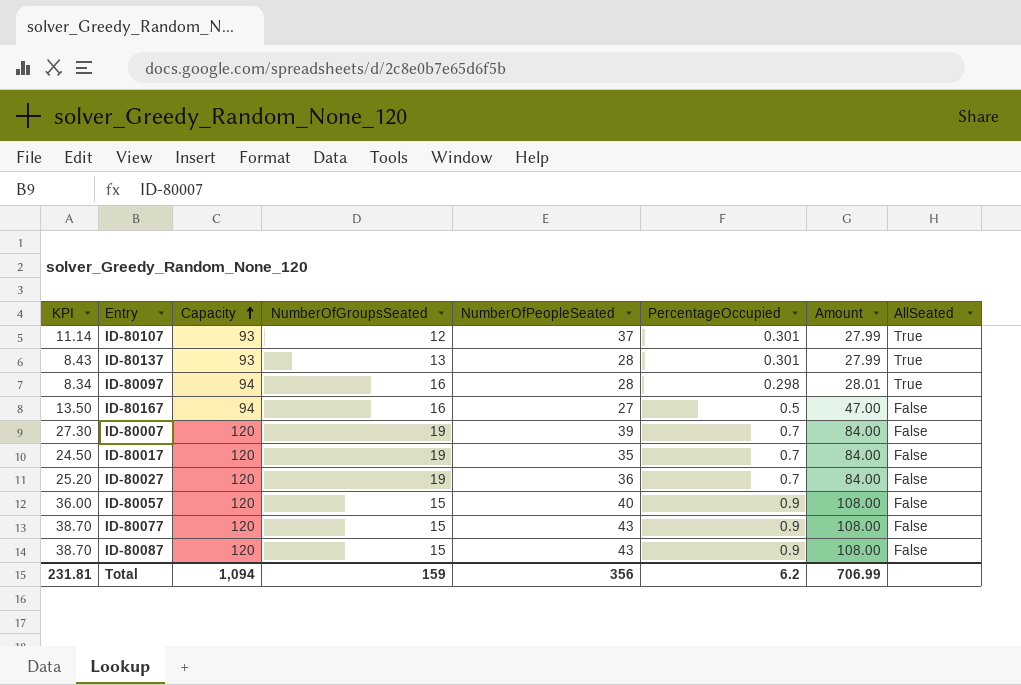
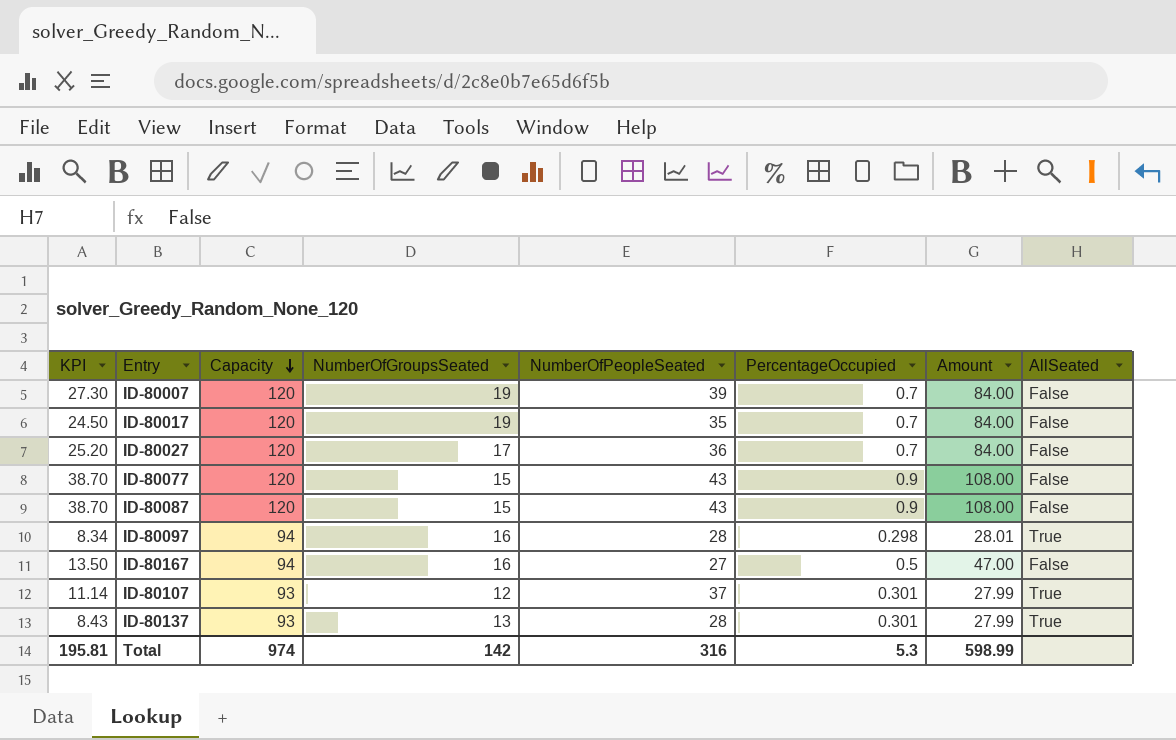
row order: Capacity ascending -> Capacity descending
row ID-80057: 36.00 | 120 | 15 | 40 | 0.9 | 108.00 | False -> none
ID-80027 | NumberOfGroupsSeated: 19 -> 17
Total | KPI: 231.81 -> 195.81
Total | Capacity: 1,094 -> 974
Total | NumberOfGroupsSeated: 159 -> 142
Total | NumberOfPeopleSeated: 356 -> 316
Total | PercentageOccupied: 6.2 -> 5.3
Total | Amount: 706.99 -> 598.99

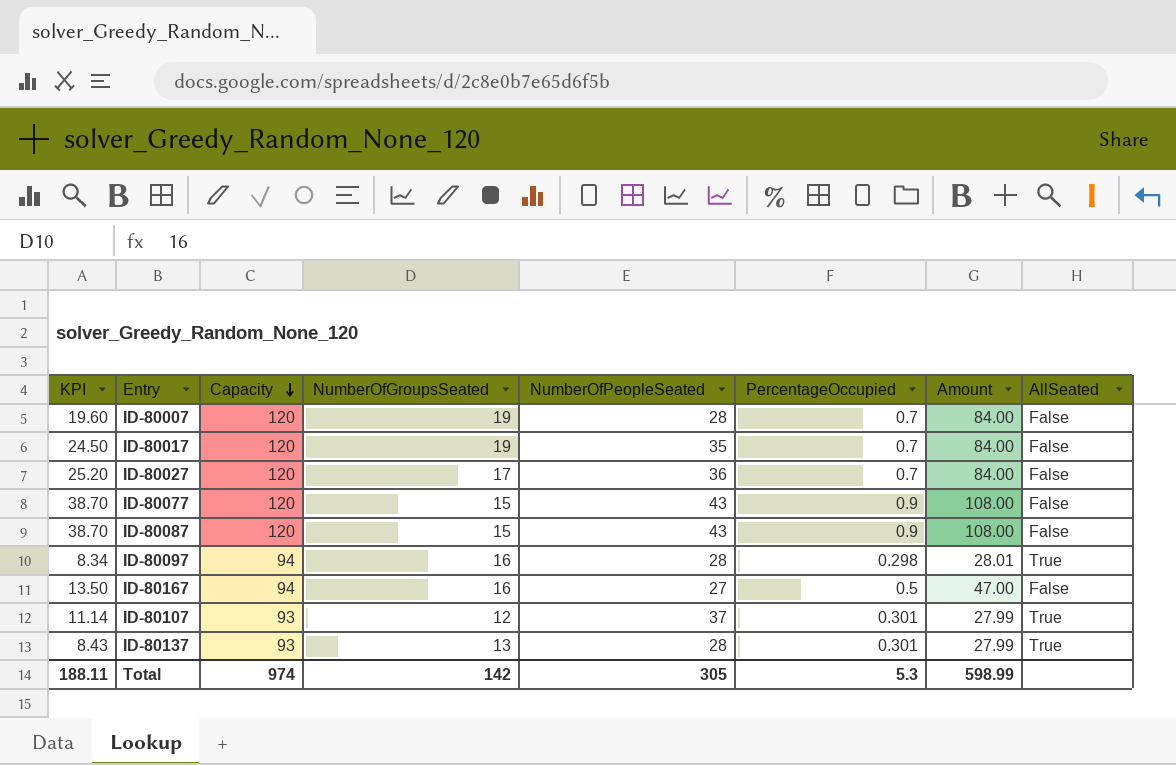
ID-80007 | KPI: 27.30 -> 19.60
ID-80007 | NumberOfPeopleSeated: 39 -> 28
Total | KPI: 195.81 -> 188.11
Total | NumberOfPeopleSeated: 316 -> 305

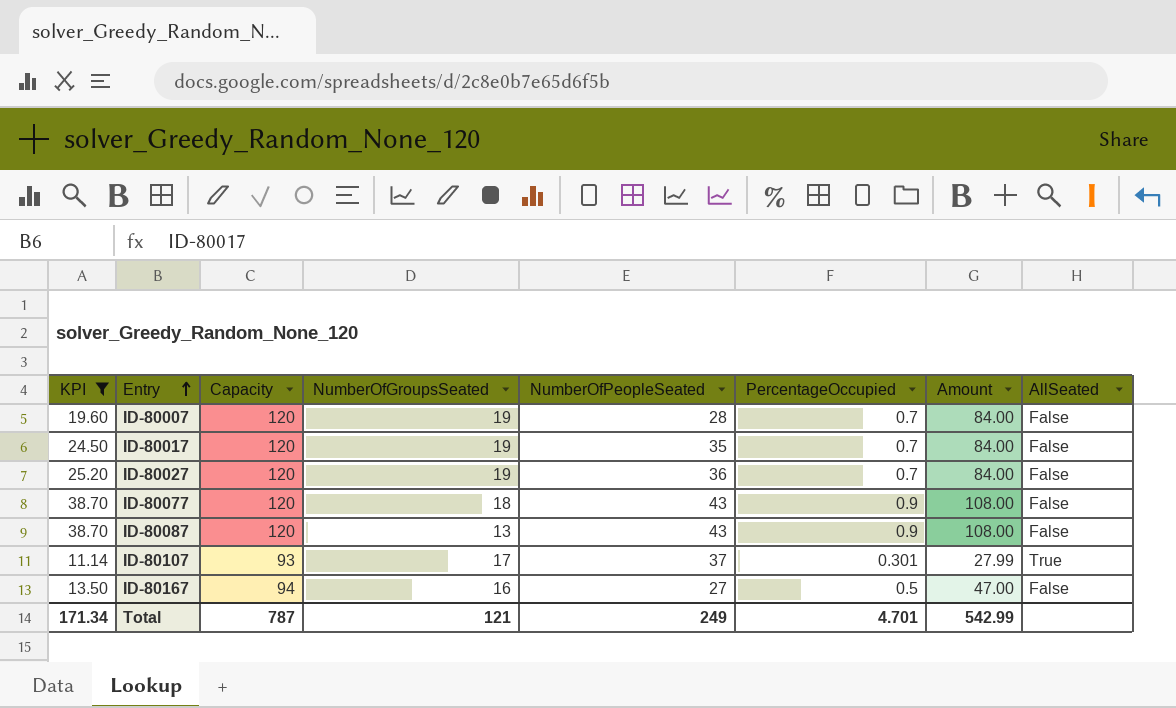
filter: none -> KPI >= 11.14
row order: Capacity descending -> Entry ascending
ID-80027 | NumberOfGroupsSeated: 17 -> 19
ID-80077 | NumberOfGroupsSeated: 15 -> 18
ID-80087 | NumberOfGroupsSeated: 15 -> 13
ID-80107 | NumberOfGroupsSeated: 12 -> 17
Total | KPI: 188.11 -> 171.34
Total | Capacity: 974 -> 787
Total | NumberOfGroupsSeated: 142 -> 121
Total | NumberOfPeopleSeated: 305 -> 249
Total | PercentageOccupied: 5.3 -> 4.701
Total | Amount: 598.99 -> 542.99

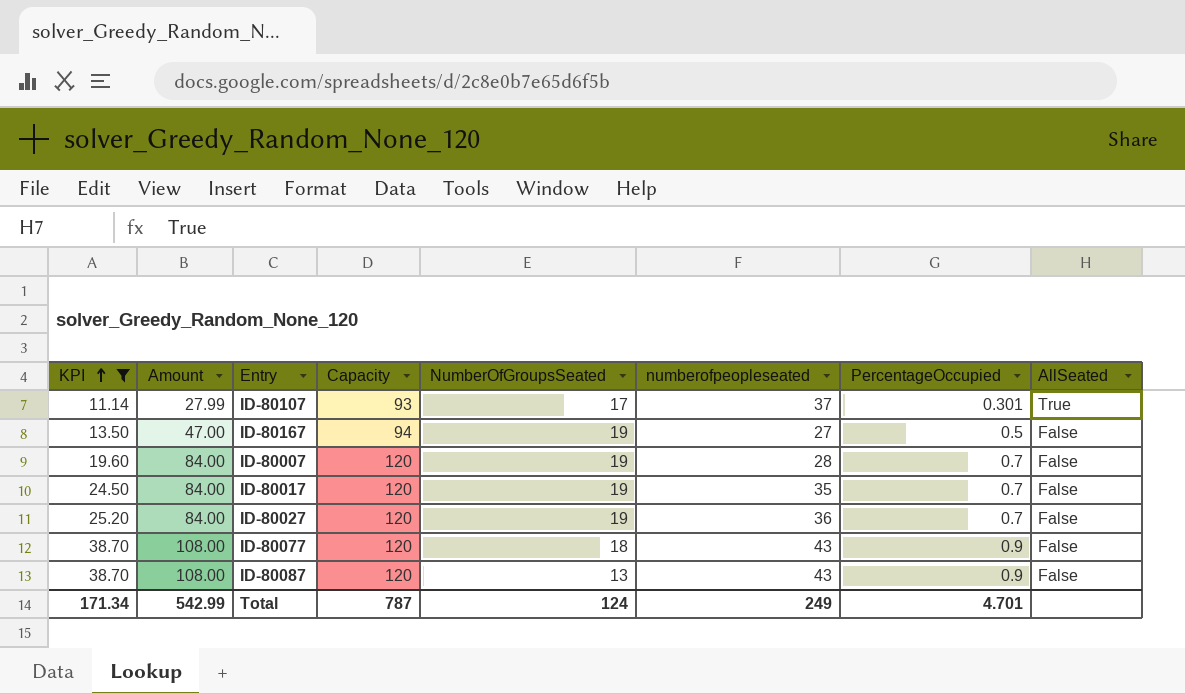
row order: Entry ascending -> KPI ascending
column Amount | position: 7 -> 2
column name: NumberOfPeopleSeated -> numberofpeopleseated
ID-80167 | NumberOfGroupsSeated: 16 -> 19
Total | NumberOfGroupsSeated: 121 -> 124

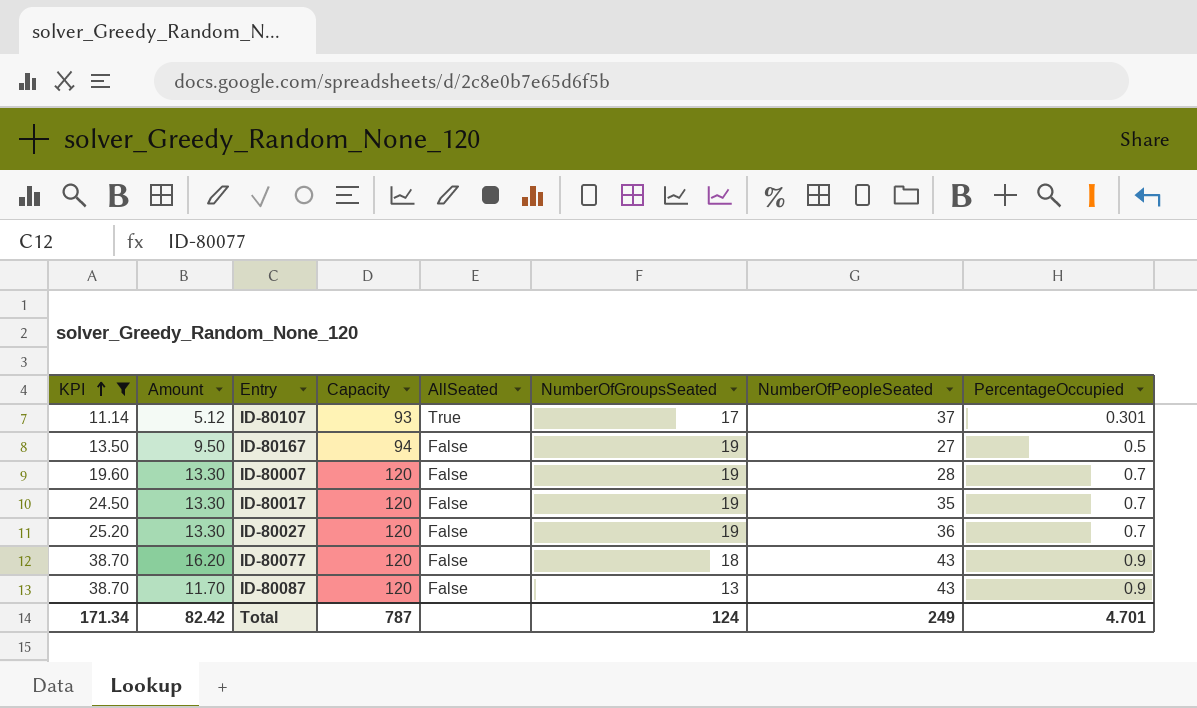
column Amount | formula: [Capacity] * [PercentageOccupied] -> [NumberOfGroupsSeated] * [PercentageOccupied]
column AllSeated | position: 8 -> 5
column name: numberofpeopleseated -> NumberOfPeopleSeated
Total | Amount: 542.99 -> 82.42

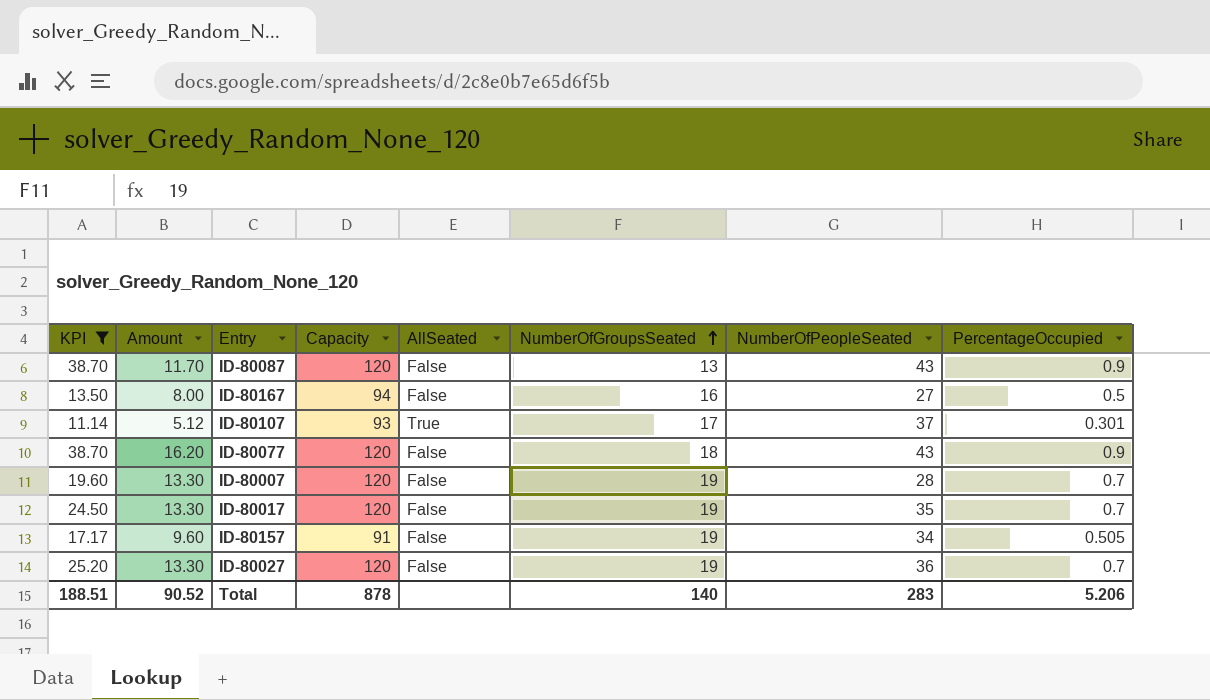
row order: KPI ascending -> NumberOfGroupsSeated ascending
ID-80167 | Amount: 9.50 -> 8.00
ID-80167 | NumberOfGroupsSeated: 19 -> 16
row ID-80157: none -> 17.17 | 9.60 | 91 | False | 19 | 34 | 0.505
Total | KPI: 171.34 -> 188.51
Total | Amount: 82.42 -> 90.52
Total | Capacity: 787 -> 878
Total | NumberOfGroupsSeated: 124 -> 140
Total | NumberOfPeopleSeated: 249 -> 283
Total | PercentageOccupied: 4.701 -> 5.206

